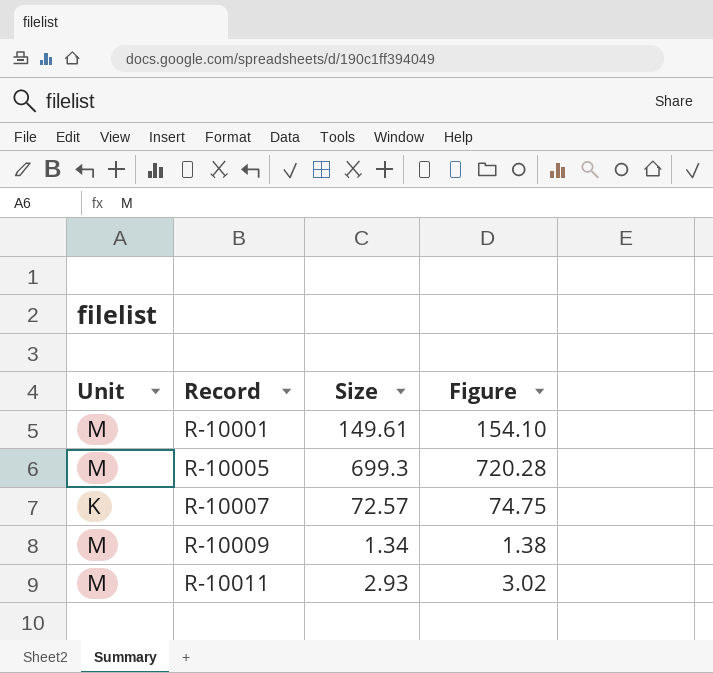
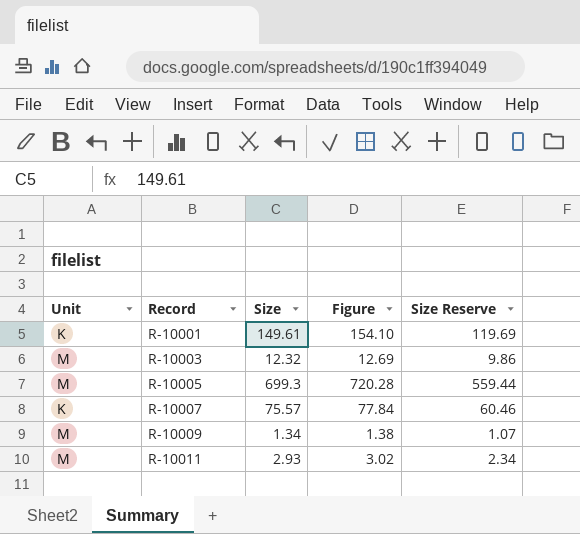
column Size Reserve | formula: none -> [Size] * 0.8
R-10001 | Unit: M -> K
row R-10003: none -> M | 12.32 | 12.69 | 9.86
R-10007 | Size: 72.57 -> 75.57
R-10007 | Figure: 74.75 -> 77.84

